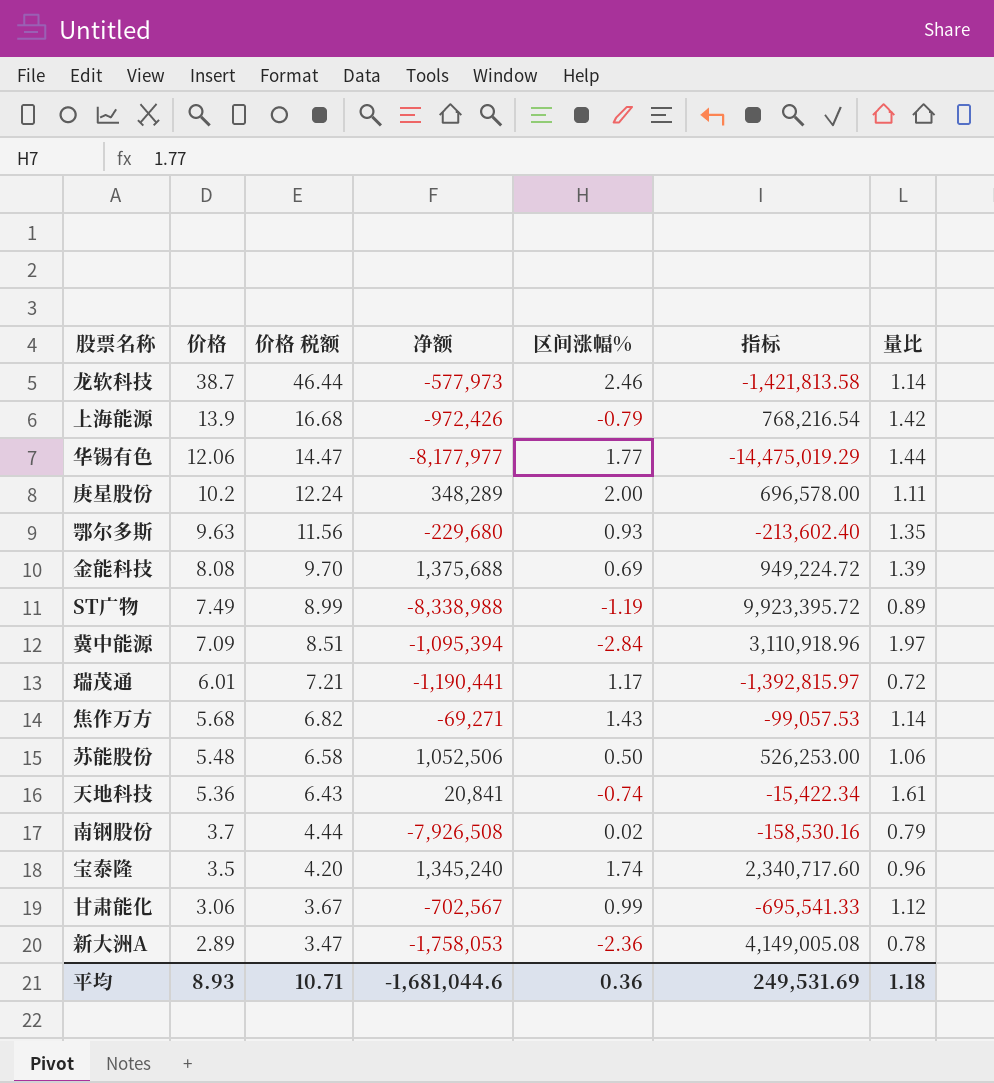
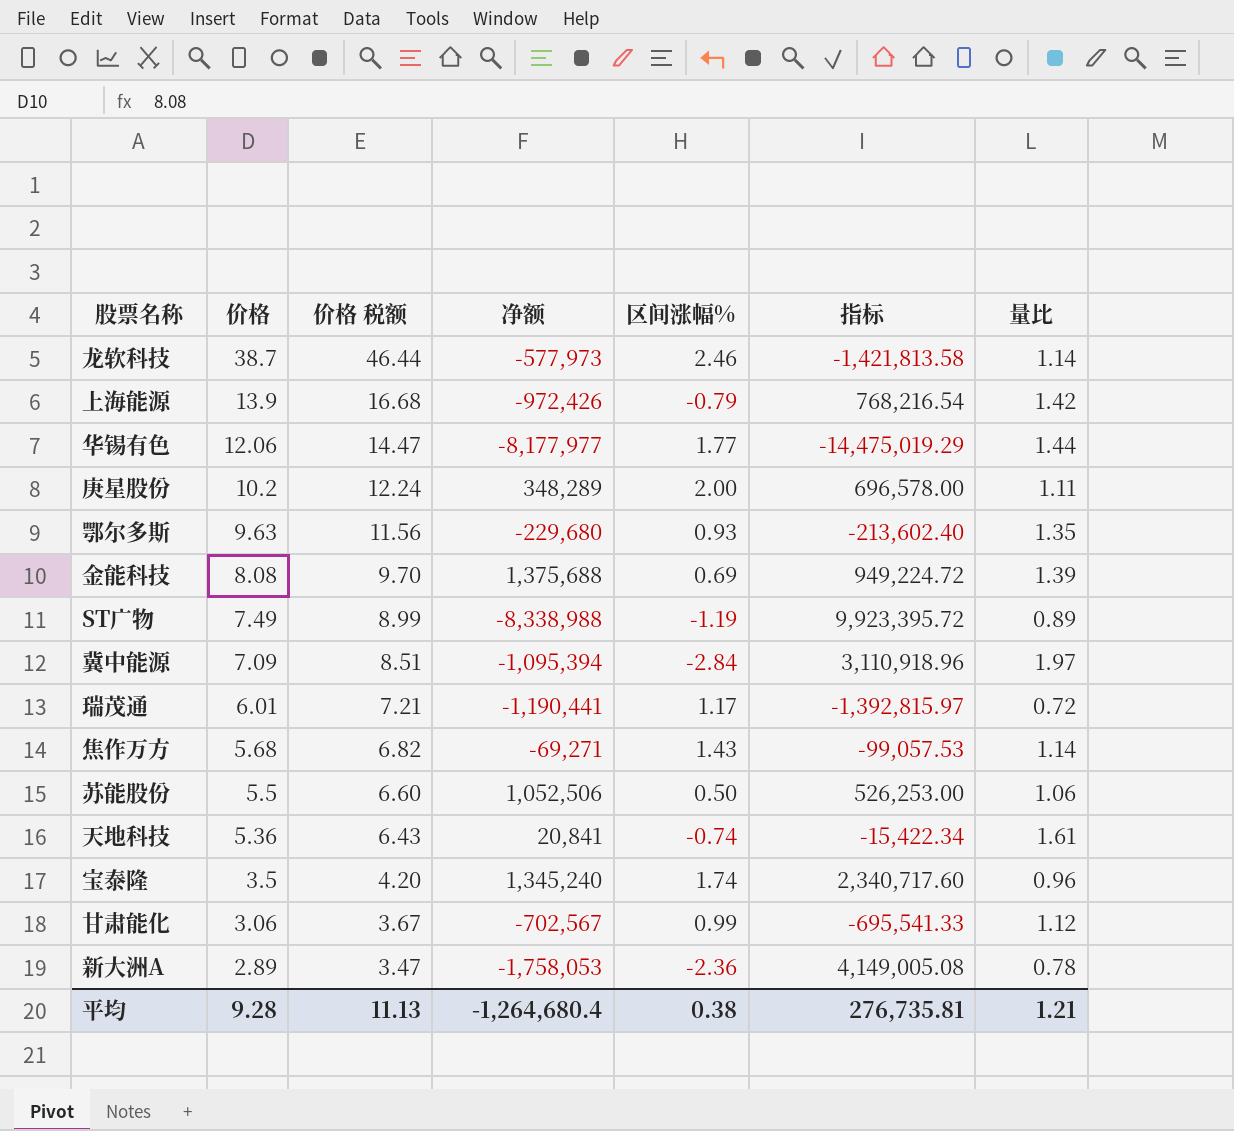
row 南钢股份: 3.7 | 4.44 | -7,926,508 | 0.02 | -158,530.16 | 0.79 -> none
苏能股份 | 价格: 5.48 -> 5.5
苏能股份 | 价格 税额: 6.58 -> 6.60
平均 | 价格: 8.93 -> 9.28
平均 | 价格 税额: 10.71 -> 11.13
平均 | 净额: -1,681,044.6 -> -1,264,680.4
平均 | 区间涨幅%: 0.36 -> 0.38
平均 | 指标: 249,531.69 -> 276,735.81
平均 | 量比: 1.18 -> 1.21

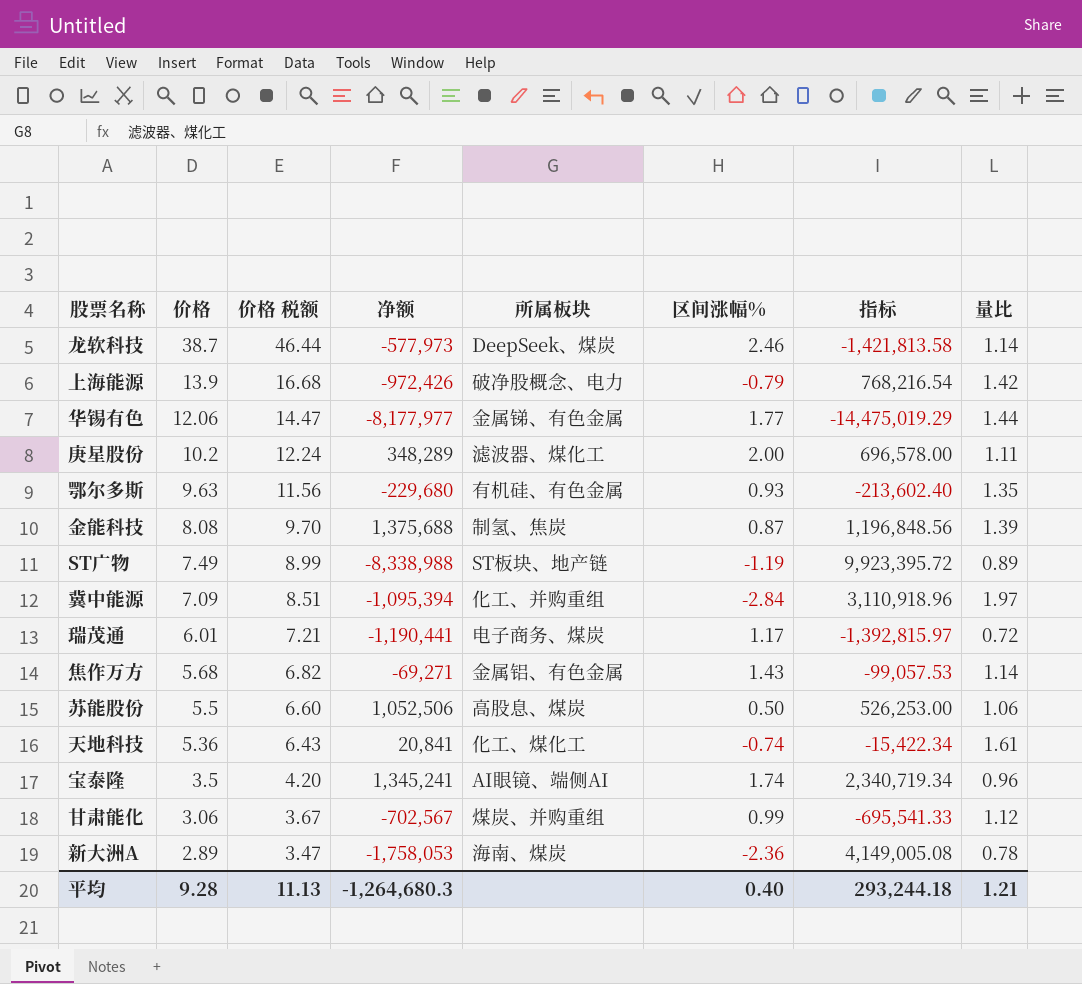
column 所属板块 | position: none -> 5
金能科技 | 区间涨幅%: 0.69 -> 0.87
金能科技 | 指标: 949,224.72 -> 1,196,848.56
宝泰隆 | 净额: 1,345,240 -> 1,345,241
宝泰隆 | 指标: 2,340,717.60 -> 2,340,719.34
平均 | 净额: -1,264,680.4 -> -1,264,680.3
平均 | 区间涨幅%: 0.38 -> 0.40
平均 | 指标: 276,735.81 -> 293,244.18

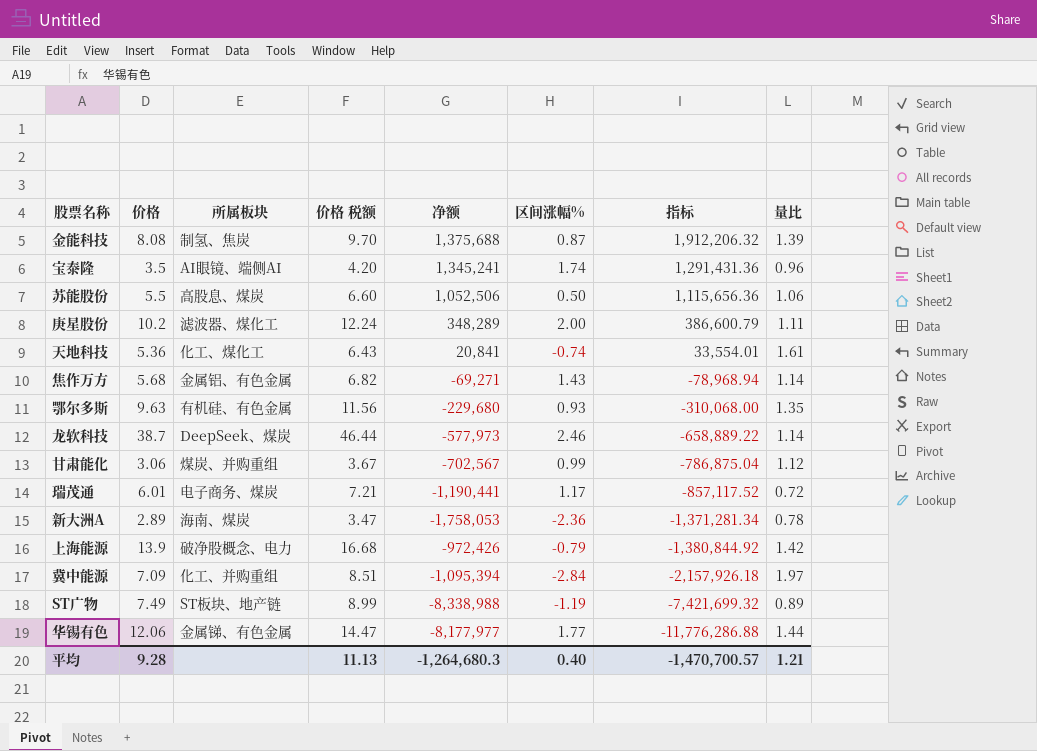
row order: 价格 descending -> 指标 descending
column 所属板块 | position: 5 -> 3
column 指标 | formula: [净额] * [区间涨幅%] -> [净额] * [量比]
平均 | 指标: 293,244.18 -> -1,470,700.57

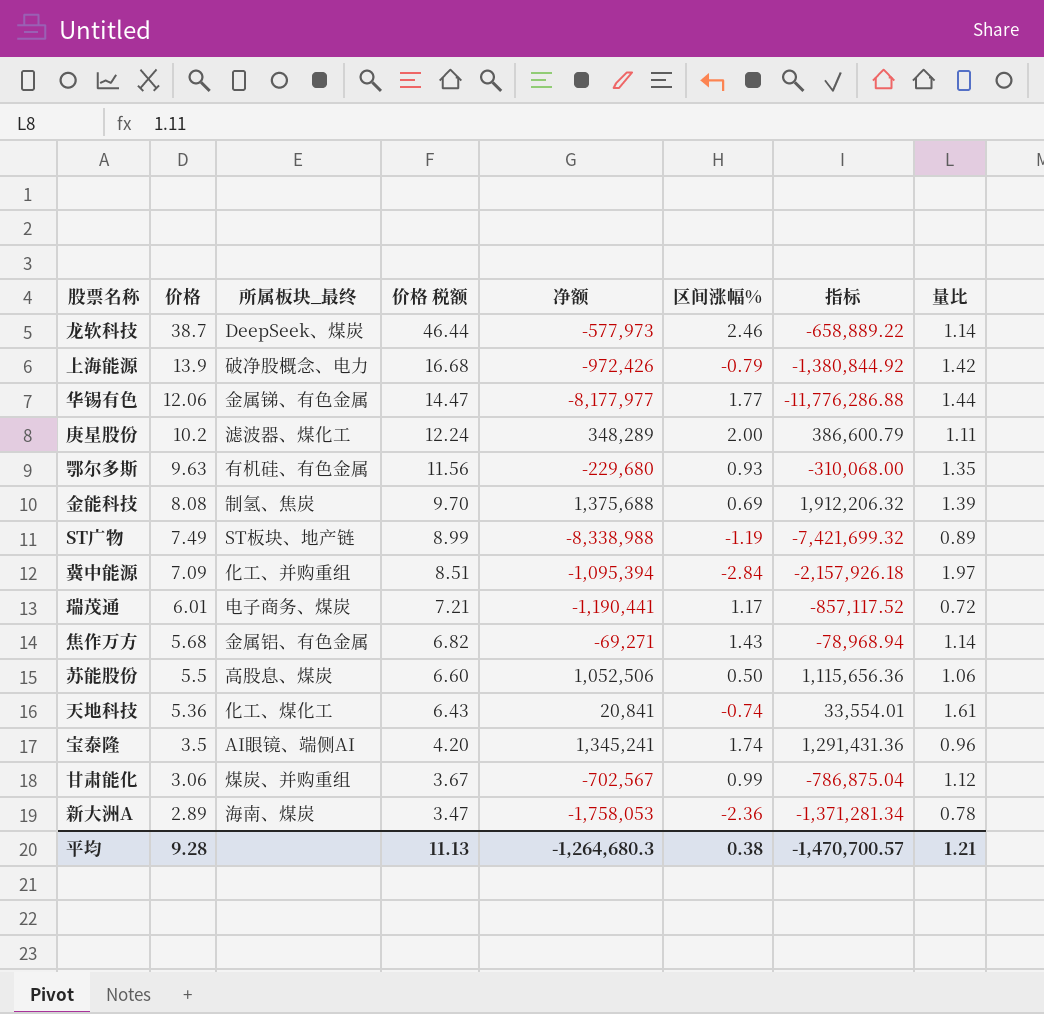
row order: 指标 descending -> 价格 descending
column name: 所属板块 -> 所属板块_最终
金能科技 | 区间涨幅%: 0.87 -> 0.69
平均 | 区间涨幅%: 0.40 -> 0.38

